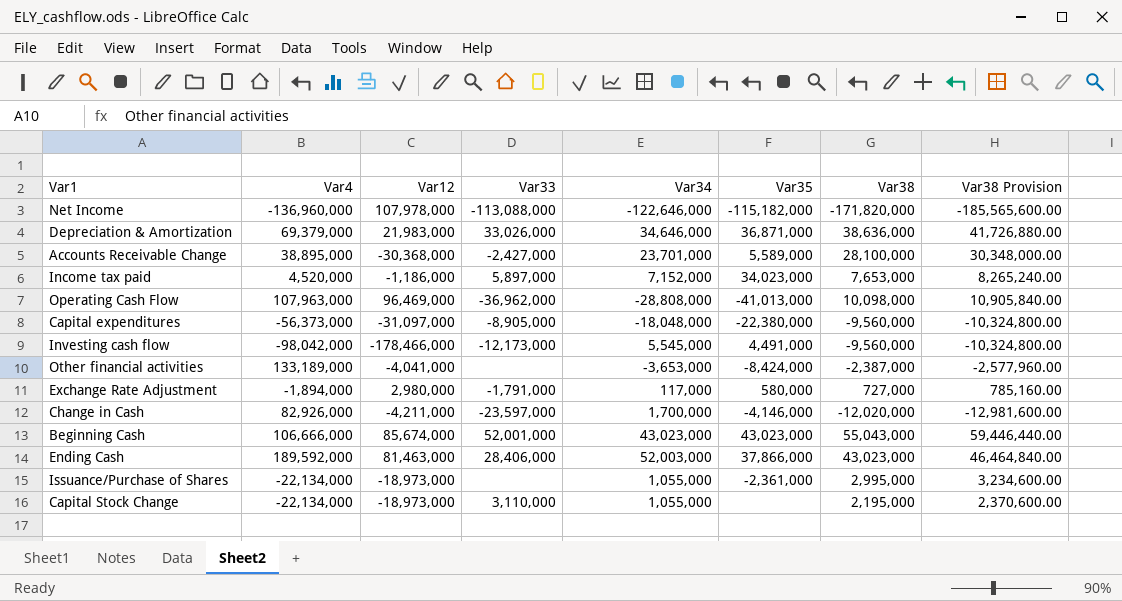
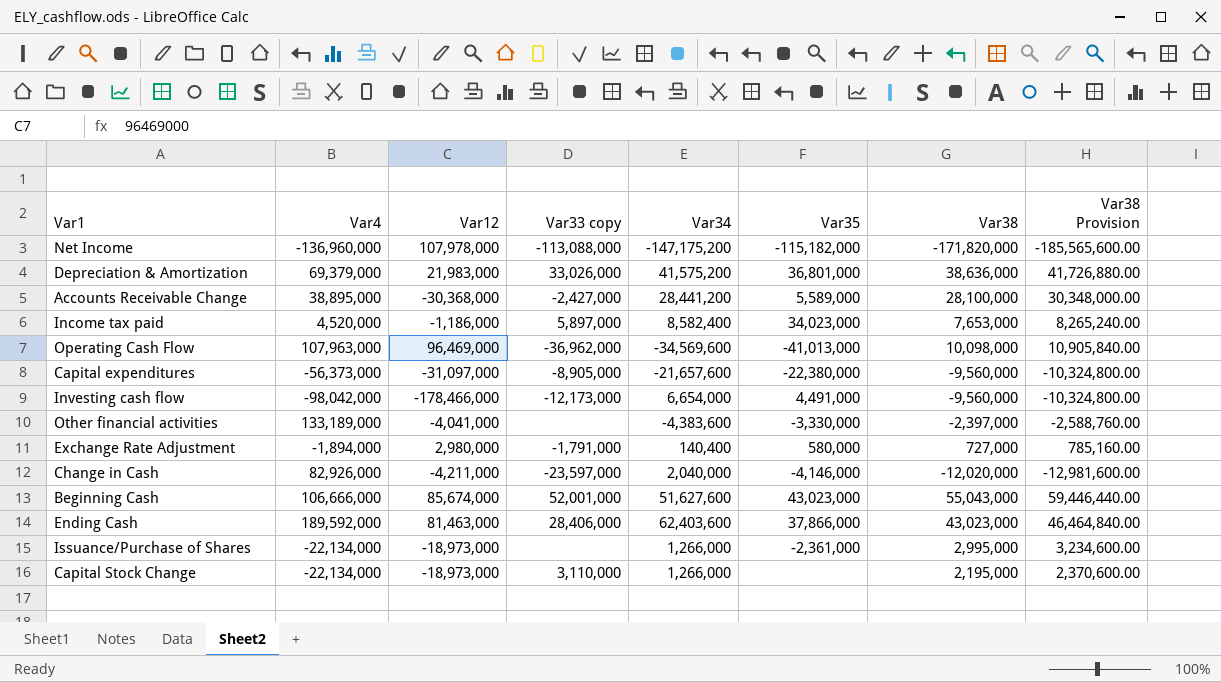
column name: Var33 -> Var33 copy
Net Income | Var34: -122,646,000 -> -147,175,200
Depreciation & Amortization | Var34: 34,646,000 -> 41,575,200
Depreciation & Amortization | Var35: 36,871,000 -> 36,801,000
Accounts Receivable Change | Var34: 23,701,000 -> 28,441,200
Income tax paid | Var34: 7,152,000 -> 8,582,400
Operating Cash Flow | Var34: -28,808,000 -> -34,569,600
Capital expenditures | Var34: -18,048,000 -> -21,657,600
Investing cash flow | Var34: 5,545,000 -> 6,654,000
Other financial activities | Var34: -3,653,000 -> -4,383,600
Other financial activities | Var35: -8,424,000 -> -3,330,000
Other financial activities | Var38: -2,387,000 -> -2,397,000
Other financial activities | Var38 Provision: -2,577,960.00 -> -2,588,760.00
Exchange Rate Adjustment | Var34: 117,000 -> 140,400
Change in Cash | Var34: 1,700,000 -> 2,040,000
Beginning Cash | Var34: 43,023,000 -> 51,627,600
Ending Cash | Var34: 52,003,000 -> 62,403,600
Issuance/Purchase of Shares | Var34: 1,055,000 -> 1,266,000
Capital Stock Change | Var34: 1,055,000 -> 1,266,000

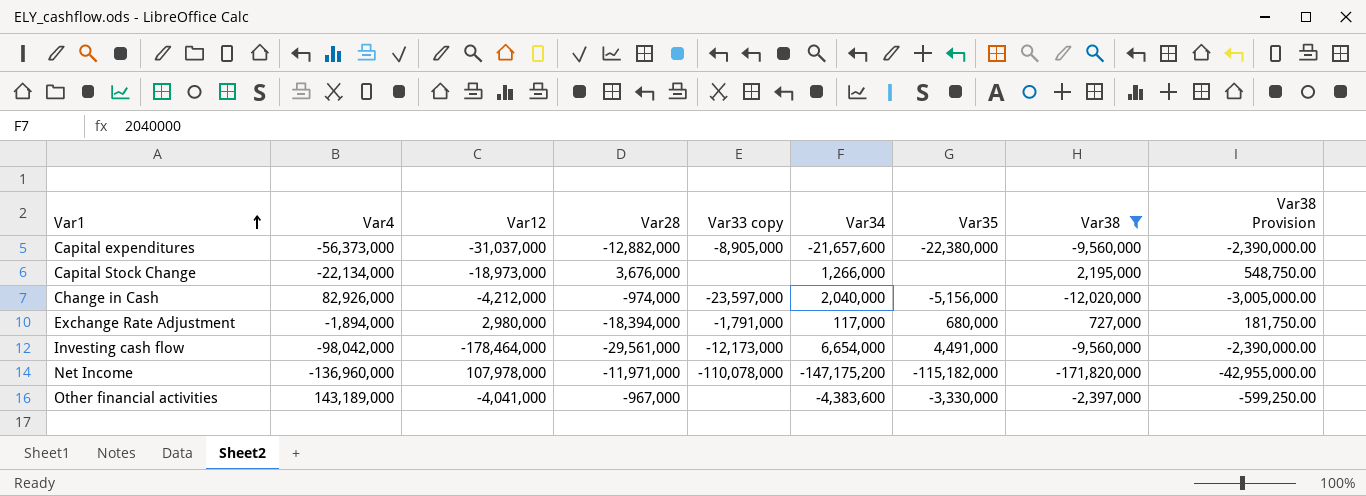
filter: none -> Var38 <= 2,195,000
row order: none -> Var1 ascending
column Var28 | position: none -> 4
column Var38 Provision | formula: [Var38] * 1.08 -> [Var38] * 0.25
Capital expenditures | Var12: -31,097,000 -> -31,037,000
Capital Stock Change | Var33 copy: 3,110,000 -> none
Change in Cash | Var12: -4,211,000 -> -4,212,000
Change in Cash | Var35: -4,146,000 -> -5,156,000
Exchange Rate Adjustment | Var34: 140,400 -> 117,000
Exchange Rate Adjustment | Var35: 580,000 -> 680,000
Investing cash flow | Var12: -178,466,000 -> -178,464,000
Net Income | Var33 copy: -113,088,000 -> -110,078,000
Other financial activities | Var4: 133,189,000 -> 143,189,000

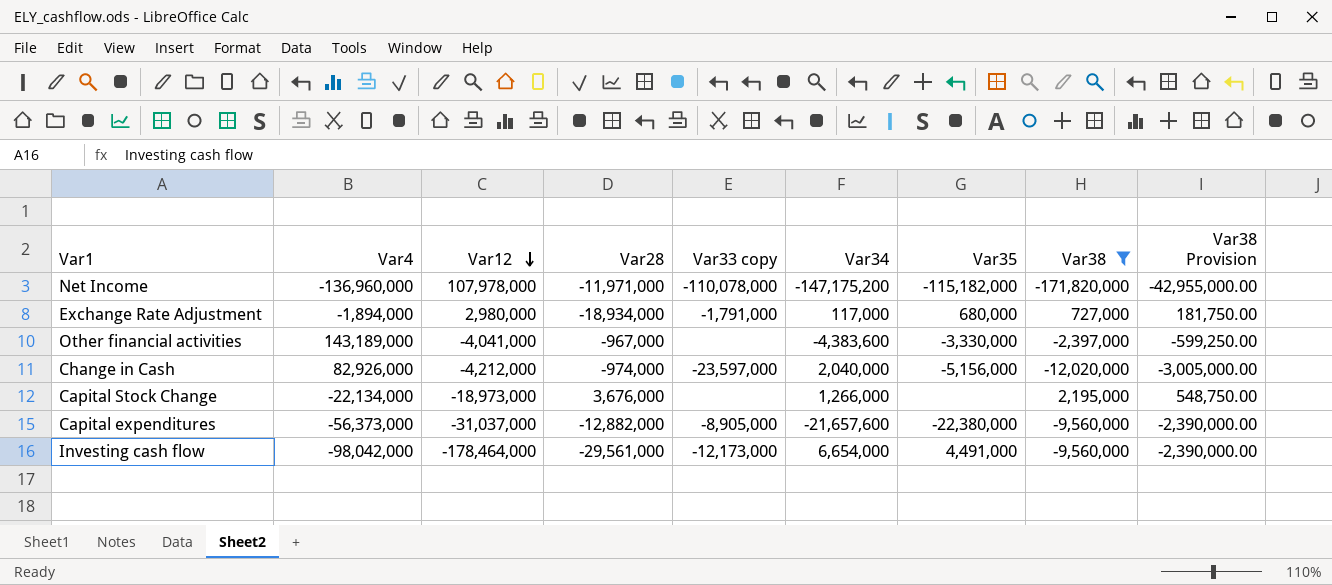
row order: Var1 ascending -> Var12 descending
Exchange Rate Adjustment | Var28: -18,394,000 -> -18,934,000

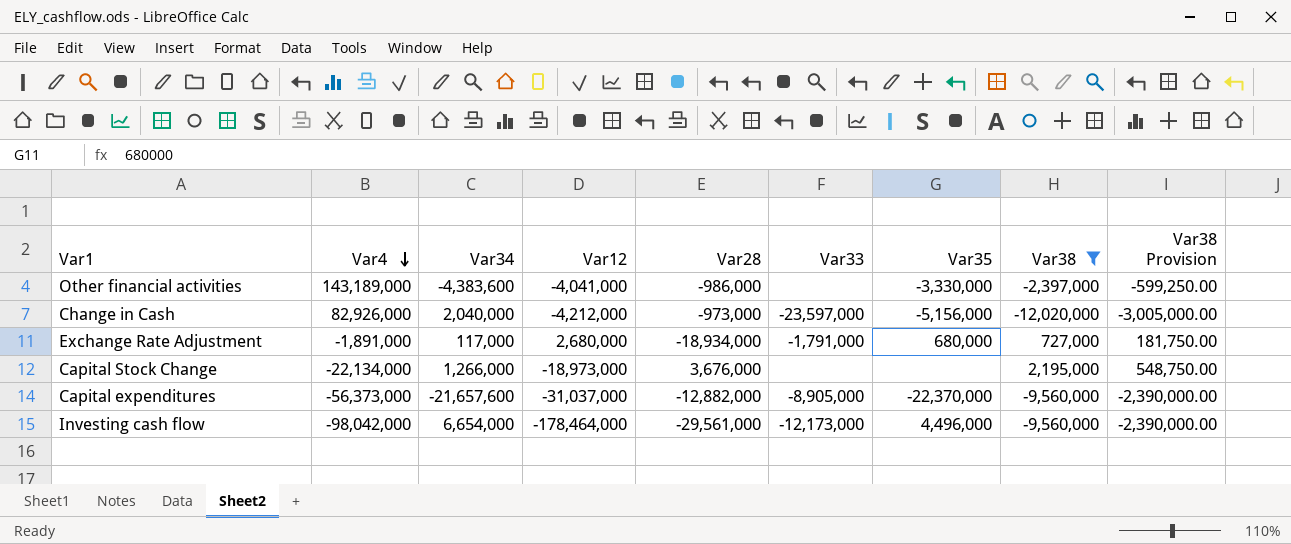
row order: Var12 descending -> Var4 descending
column Var34 | position: 6 -> 3
column name: Var33 copy -> Var33
row Net Income: -136,960,000 | 107,978,000 | -11,971,000 | -110,078,000 | -147,175,200 | -115,182,000 | -171,820,000 | -42,955,000.00 -> none
Other financial activities | Var28: -967,000 -> -986,000
Change in Cash | Var28: -974,000 -> -973,000
Exchange Rate Adjustment | Var4: -1,894,000 -> -1,891,000
Exchange Rate Adjustment | Var12: 2,980,000 -> 2,680,000
Capital expenditures | Var35: -22,380,000 -> -22,370,000
Investing cash flow | Var35: 4,491,000 -> 4,496,000

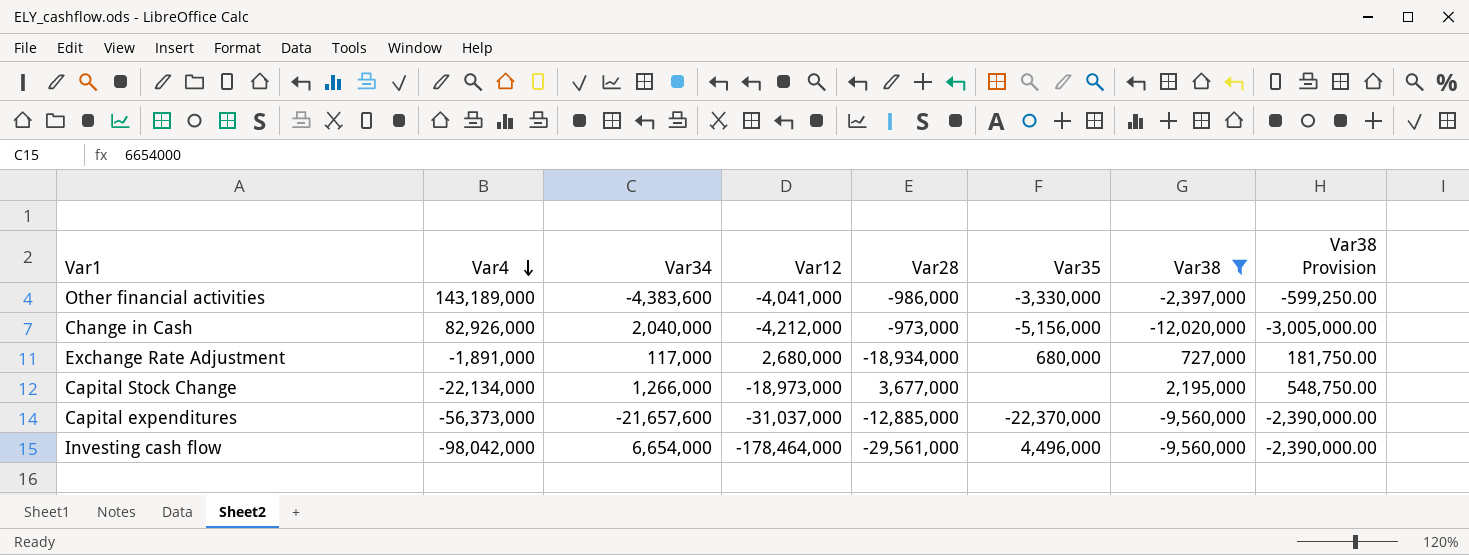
column Var33 | position: 6 -> none
Capital Stock Change | Var28: 3,676,000 -> 3,677,000
Capital expenditures | Var28: -12,882,000 -> -12,885,000

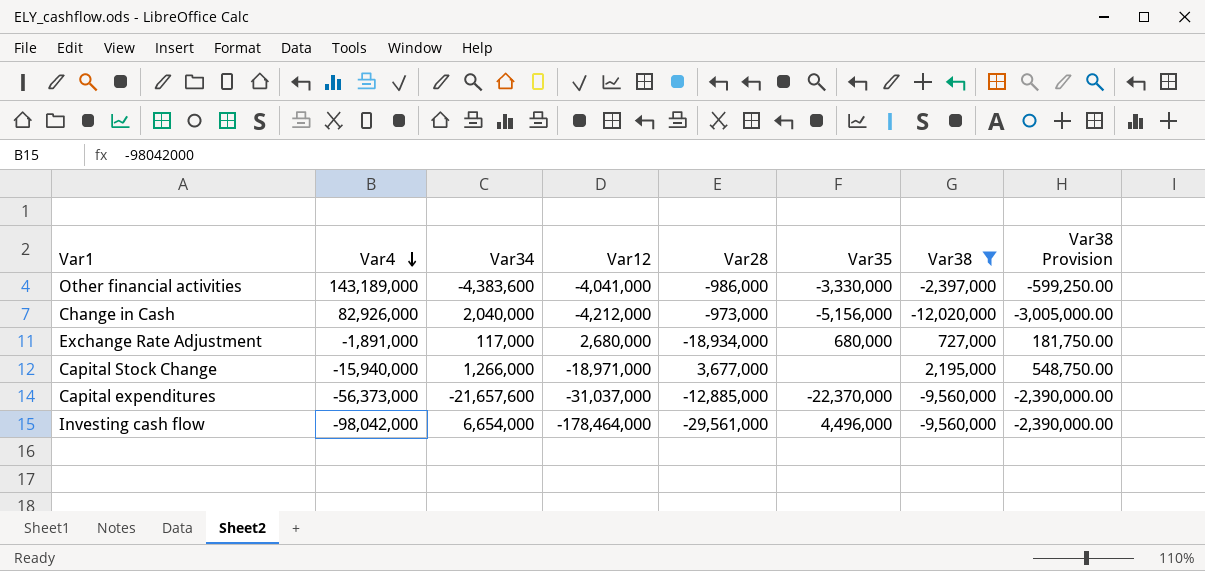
Capital Stock Change | Var4: -22,134,000 -> -15,940,000
Capital Stock Change | Var12: -18,973,000 -> -18,971,000

